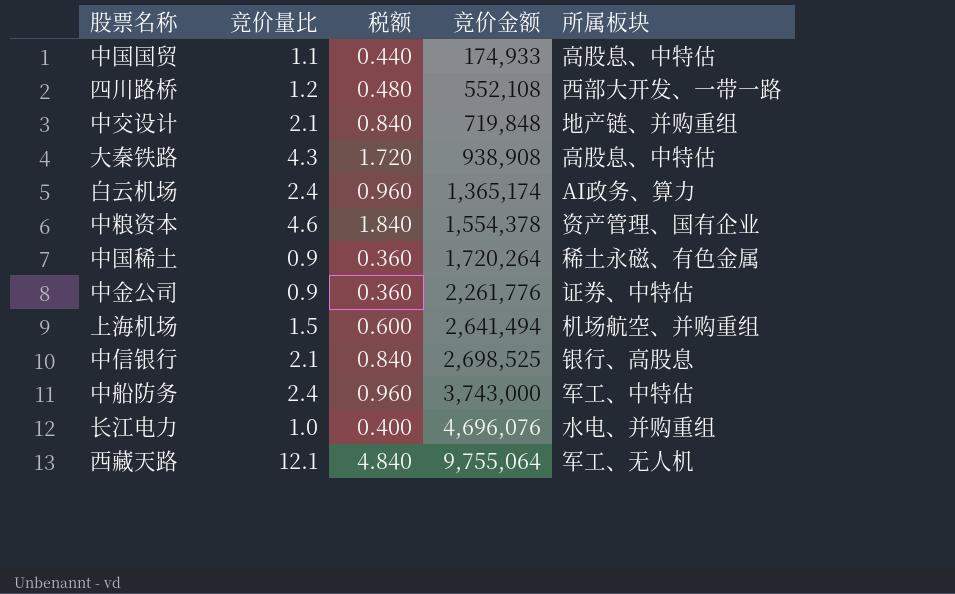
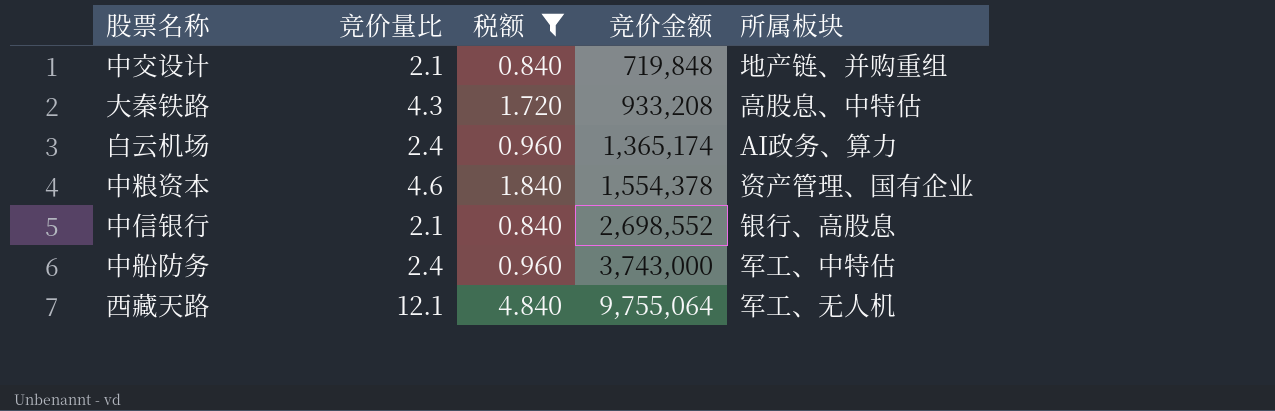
filter: none -> 税额 >= 0.840
大秦铁路 | 竞价金额: 938,908 -> 933,208
中信银行 | 竞价金额: 2,698,525 -> 2,698,552

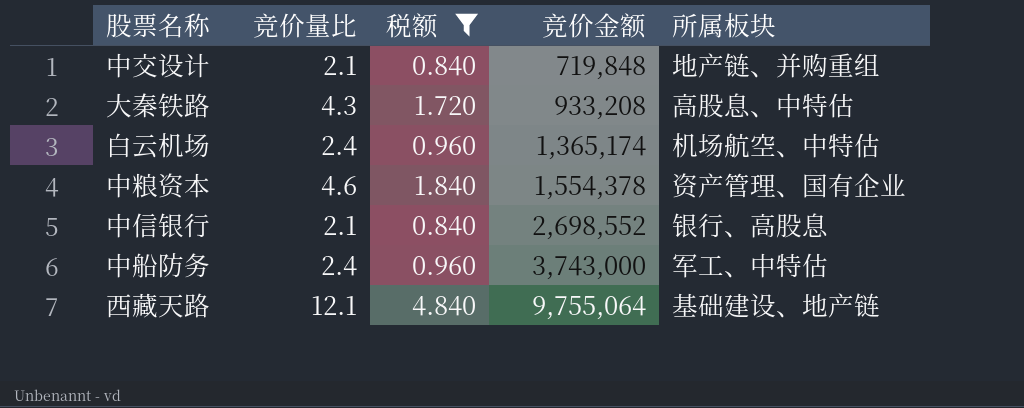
白云机场 | 所属板块: AI政务、算力 -> 机场航空、中特估
西藏天路 | 所属板块: 军工、无人机 -> 基础建设、地产链

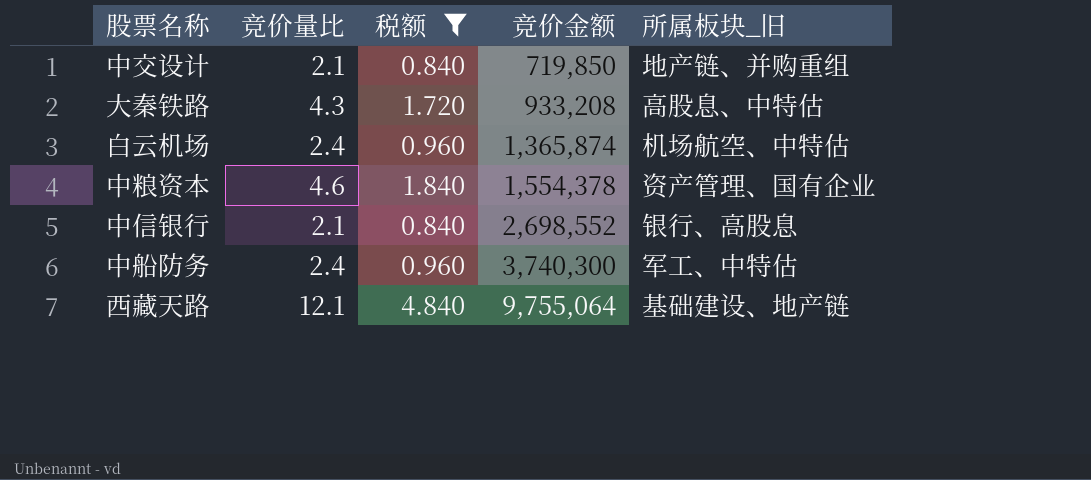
column name: 所属板块 -> 所属板块_旧
中交设计 | 竞价金额: 719,848 -> 719,850
白云机场 | 竞价金额: 1,365,174 -> 1,365,874
中船防务 | 竞价金额: 3,743,000 -> 3,740,300

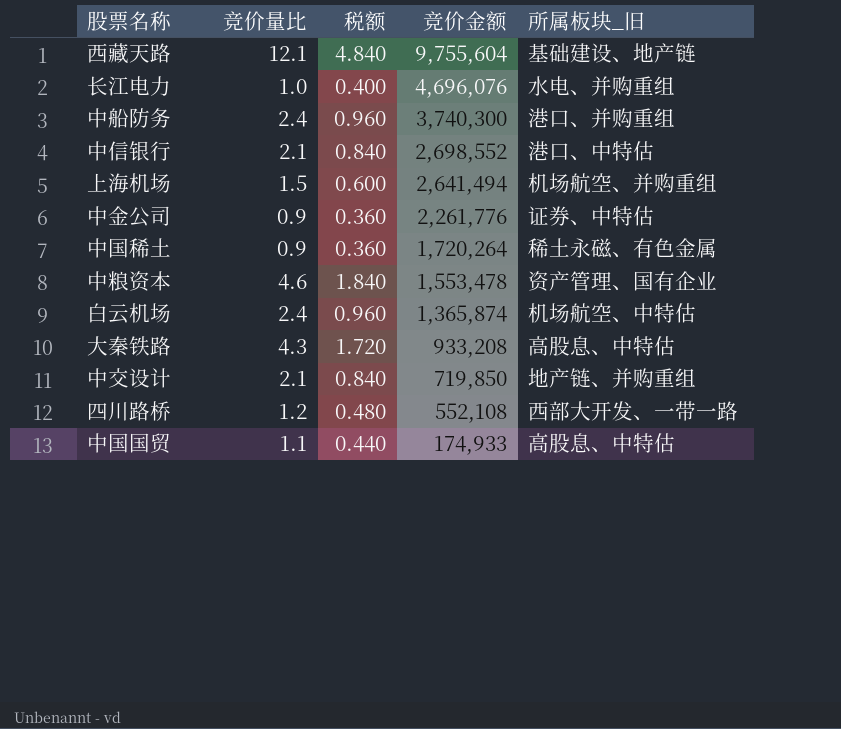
filter: 税额 >= 0.840 -> none
row order: 竞价金额 ascending -> 竞价金额 descending
西藏天路 | 竞价金额: 9,755,064 -> 9,755,604
中船防务 | 所属板块_旧: 军工、中特估 -> 港口、并购重组
中信银行 | 所属板块_旧: 银行、高股息 -> 港口、中特估
中粮资本 | 竞价金额: 1,554,378 -> 1,553,478

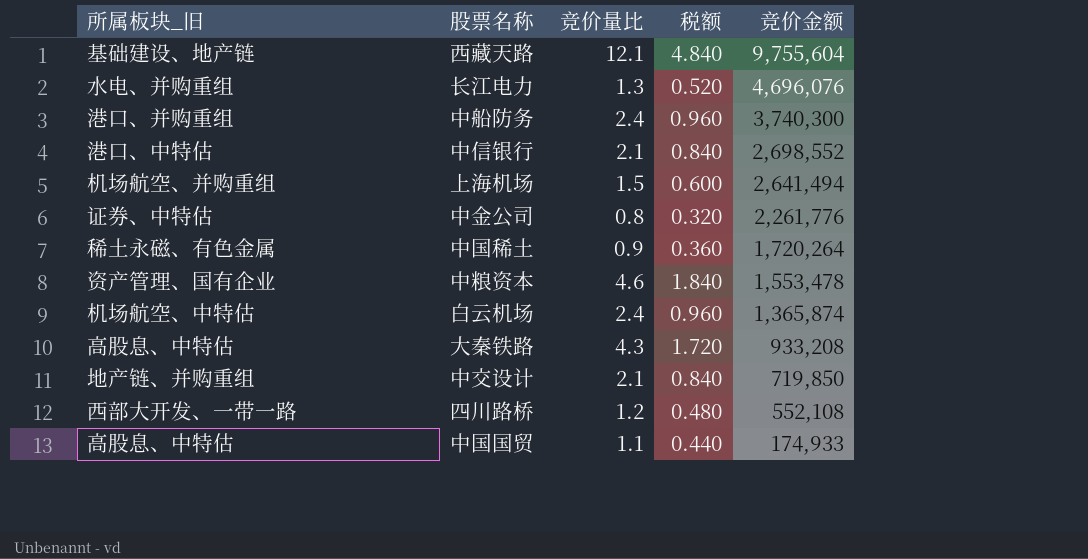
column 所属板块_旧 | position: 5 -> 1
长江电力 | 竞价量比: 1.0 -> 1.3
长江电力 | 税额: 0.400 -> 0.520
中金公司 | 竞价量比: 0.9 -> 0.8
中金公司 | 税额: 0.360 -> 0.320

